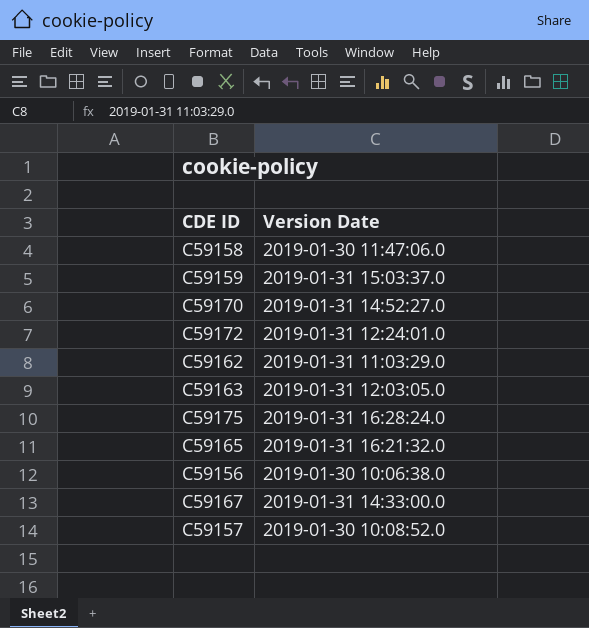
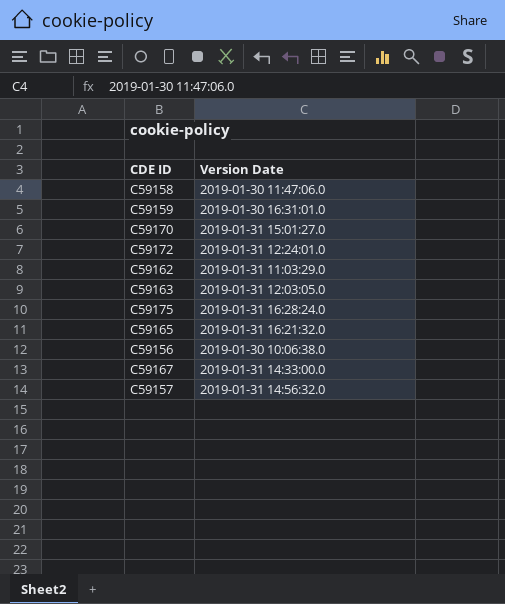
C59159 | Version Date: 2019-01-31 15:03:37.0 -> 2019-01-30 16:31:01.0
C59170 | Version Date: 2019-01-31 14:52:27.0 -> 2019-01-31 15:01:27.0
C59157 | Version Date: 2019-01-30 10:08:52.0 -> 2019-01-31 14:56:32.0

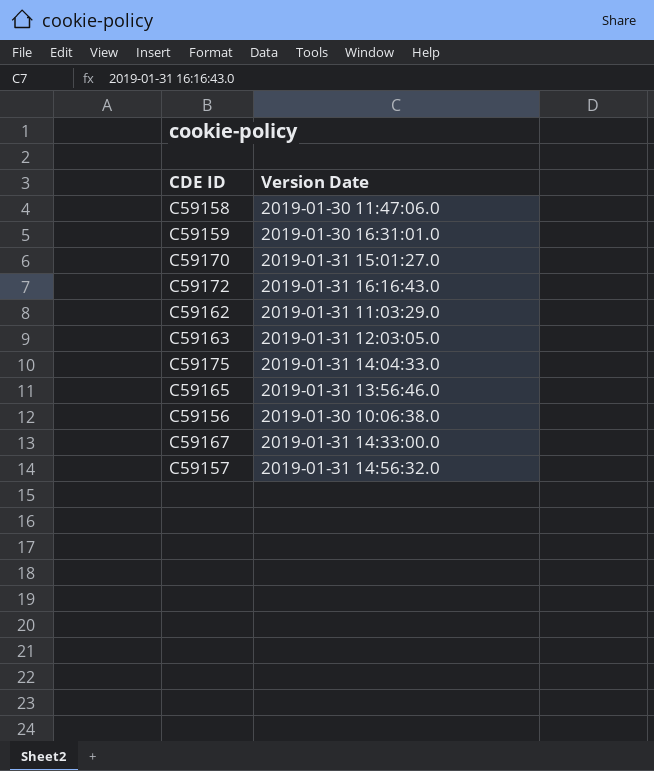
C59172 | Version Date: 2019-01-31 12:24:01.0 -> 2019-01-31 16:16:43.0
C59175 | Version Date: 2019-01-31 16:28:24.0 -> 2019-01-31 14:04:33.0
C59165 | Version Date: 2019-01-31 16:21:32.0 -> 2019-01-31 13:56:46.0

